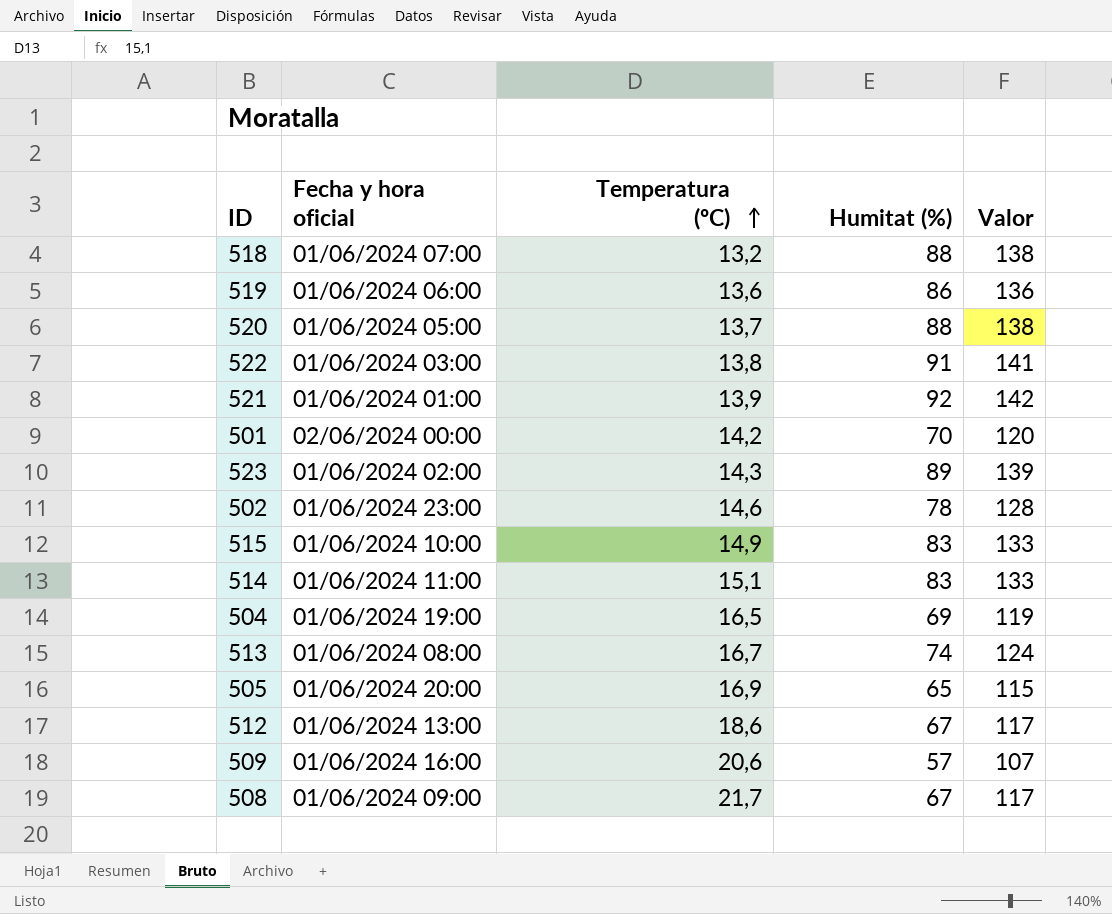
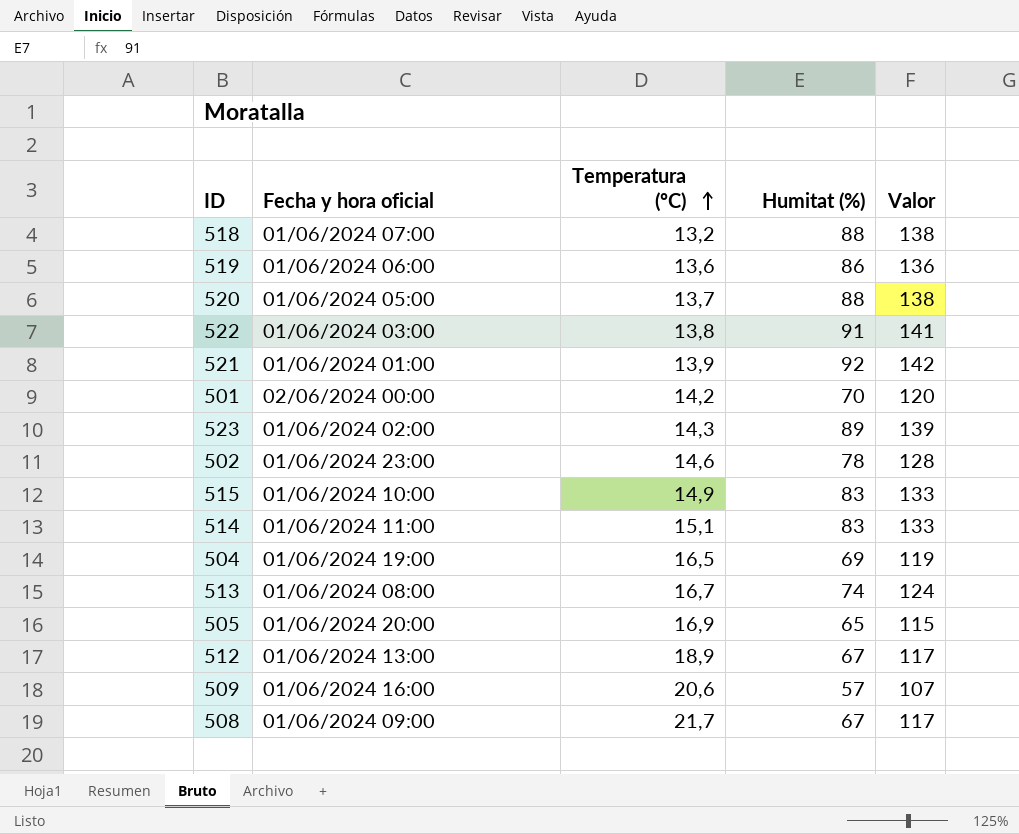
512 | Temperatura (ºC): 18,6 -> 18,9

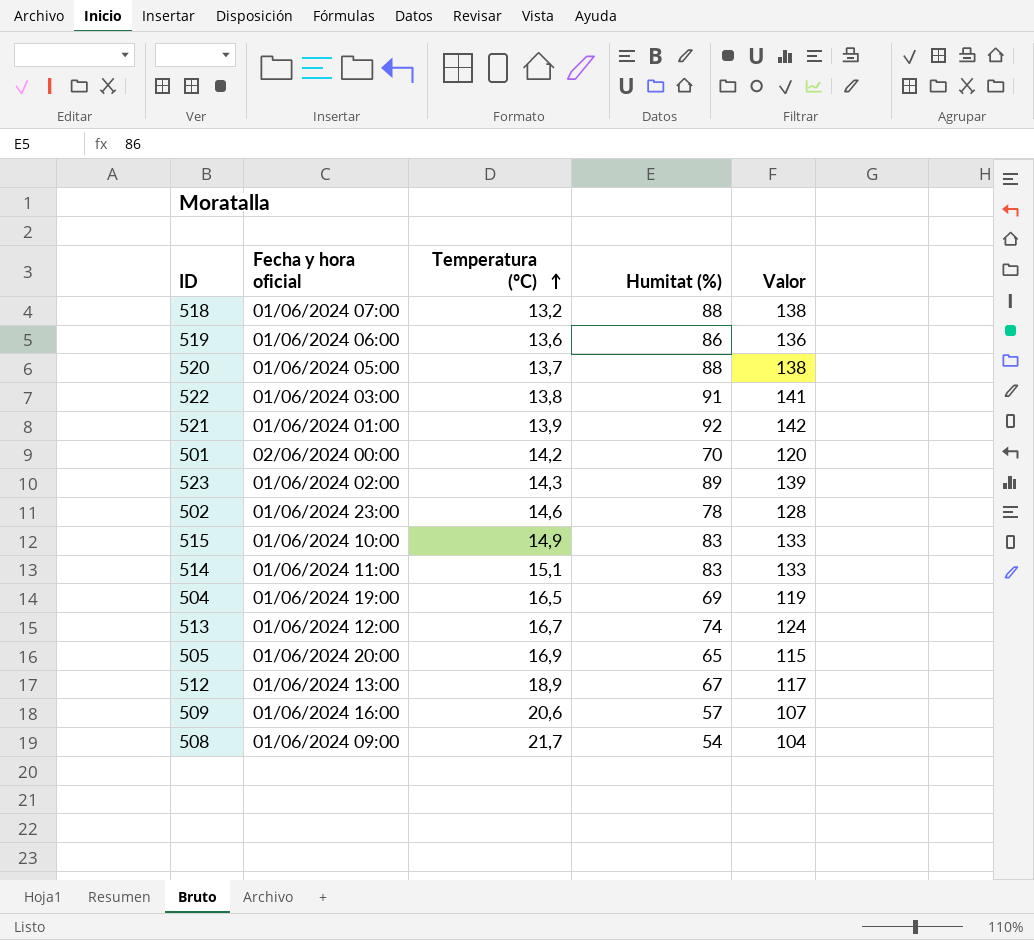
513 | Fecha y hora oficial: 01/06/2024 08:00 -> 01/06/2024 12:00
508 | Humitat (%): 67 -> 54
508 | Valor: 117 -> 104

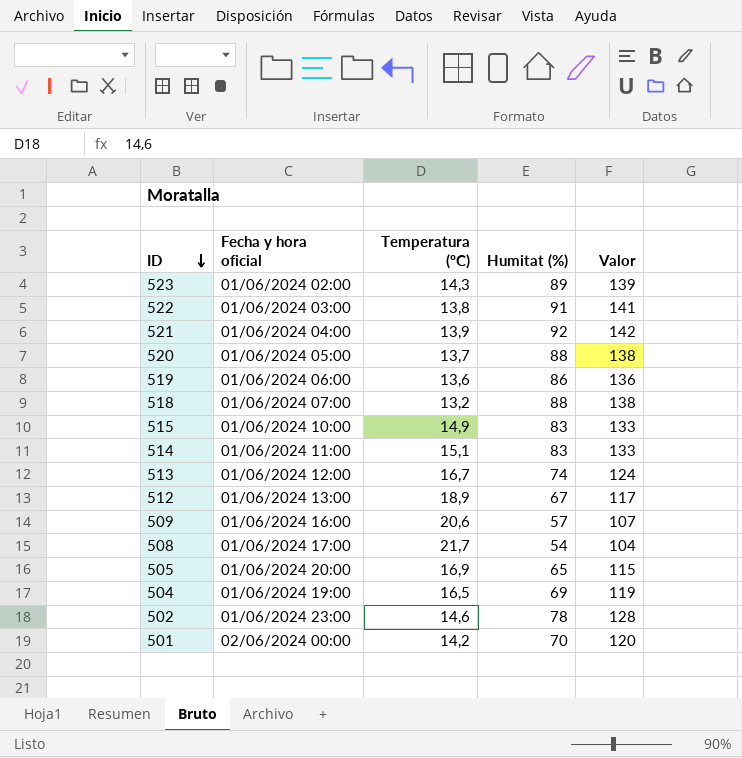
row order: Temperatura (ºC) ascending -> ID descending
521 | Fecha y hora oficial: 01/06/2024 01:00 -> 01/06/2024 04:00
508 | Fecha y hora oficial: 01/06/2024 09:00 -> 01/06/2024 17:00

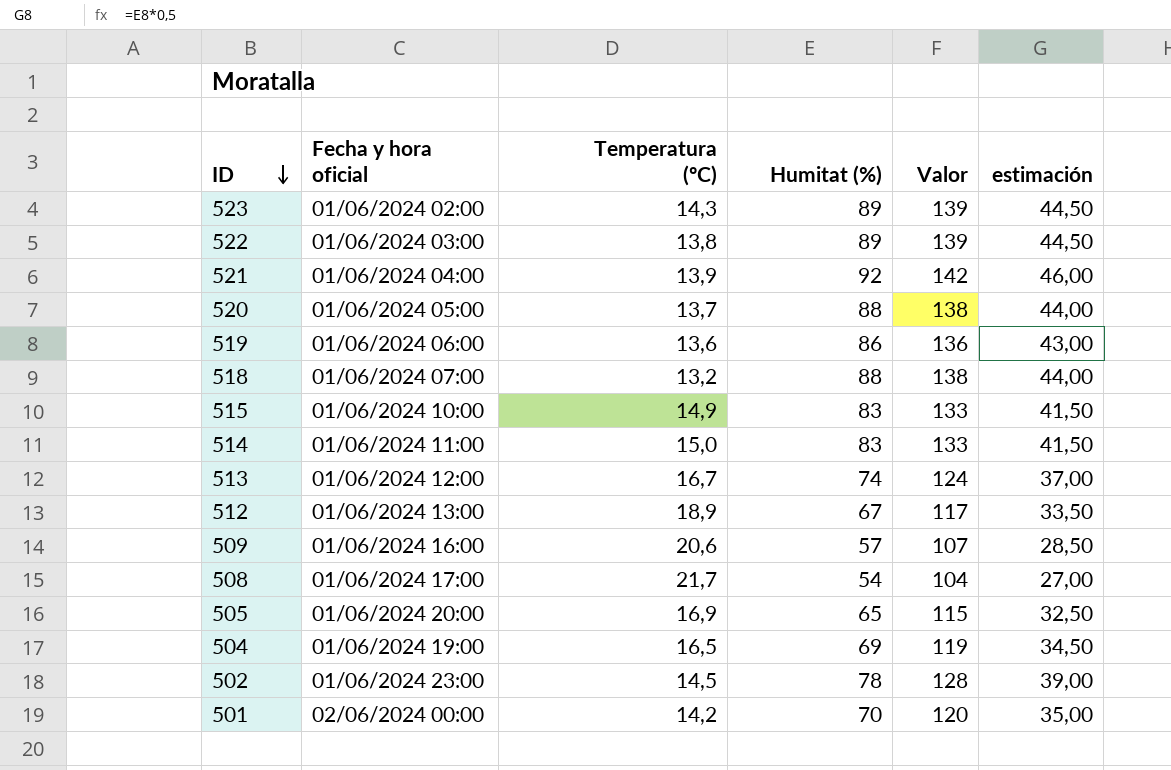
column estimación | formula: none -> [Humitat (%)] * 0,5
522 | Humitat (%): 91 -> 89
522 | Valor: 141 -> 139
514 | Temperatura (ºC): 15,1 -> 15,0
502 | Temperatura (ºC): 14,6 -> 14,5

